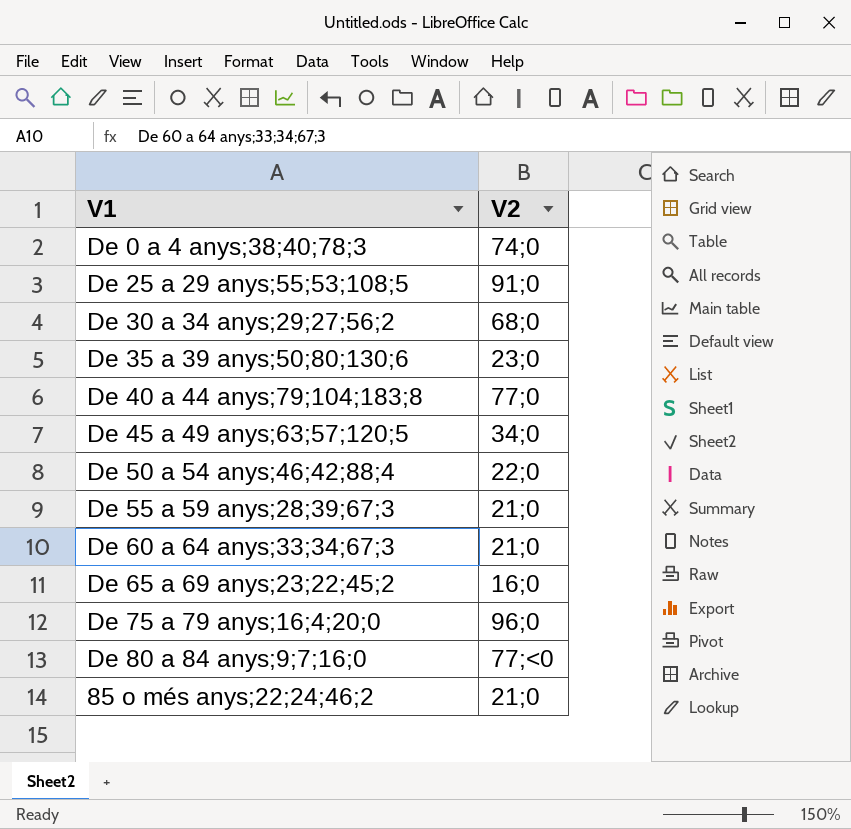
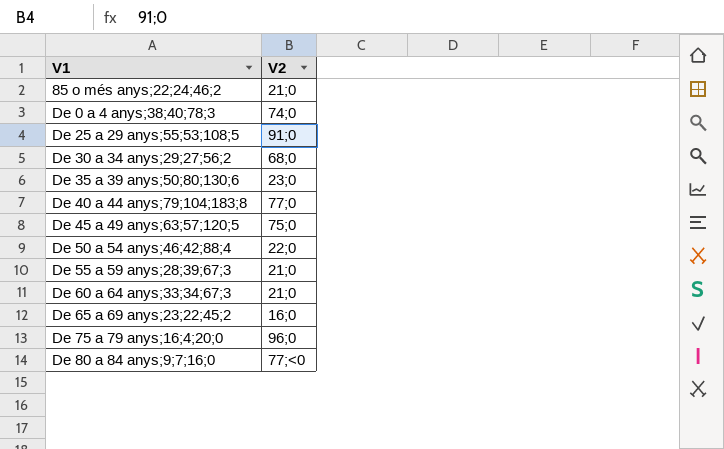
row order: none -> V1 ascending
De 45 a 49 anys;63;57;120;5 | V2: 34;0 -> 75;0

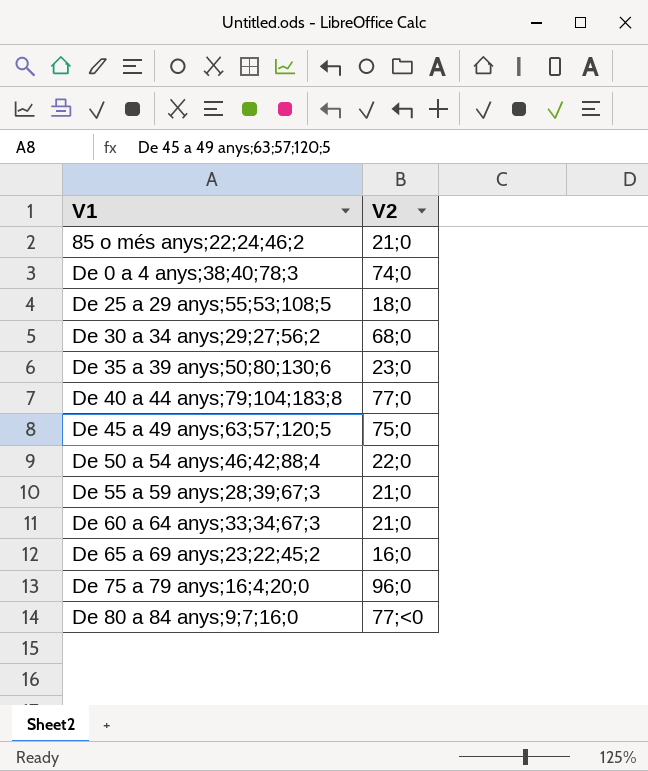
De 25 a 29 anys;55;53;108;5 | V2: 91;0 -> 18;0

